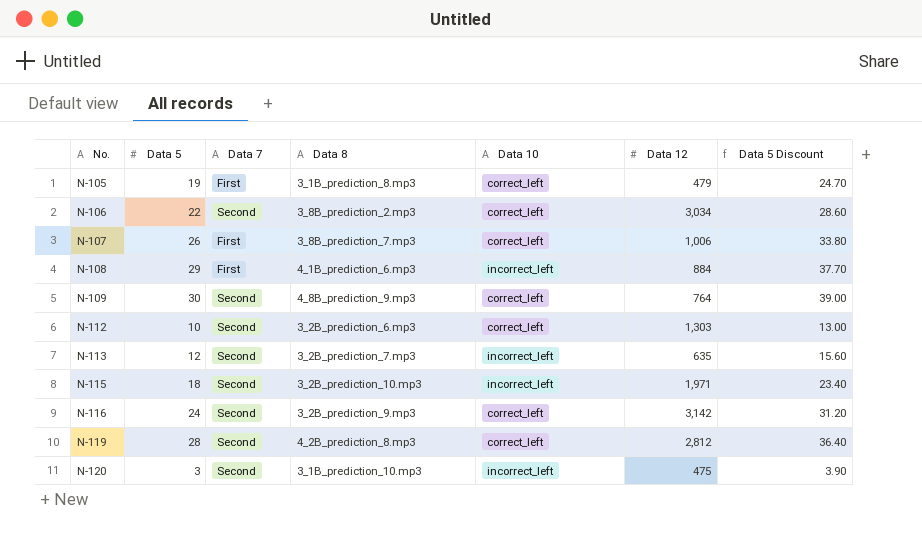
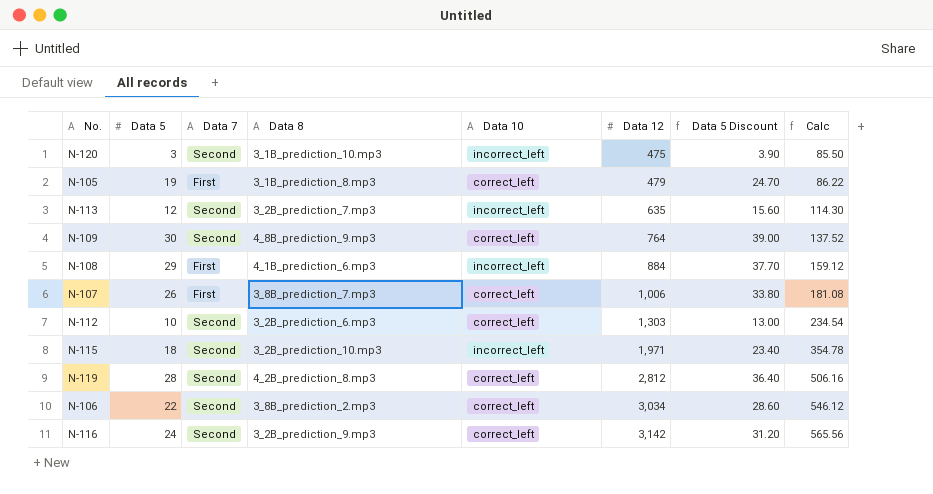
row order: No. ascending -> Data 12 ascending
column Calc | formula: none -> [Data 12] * 0.18

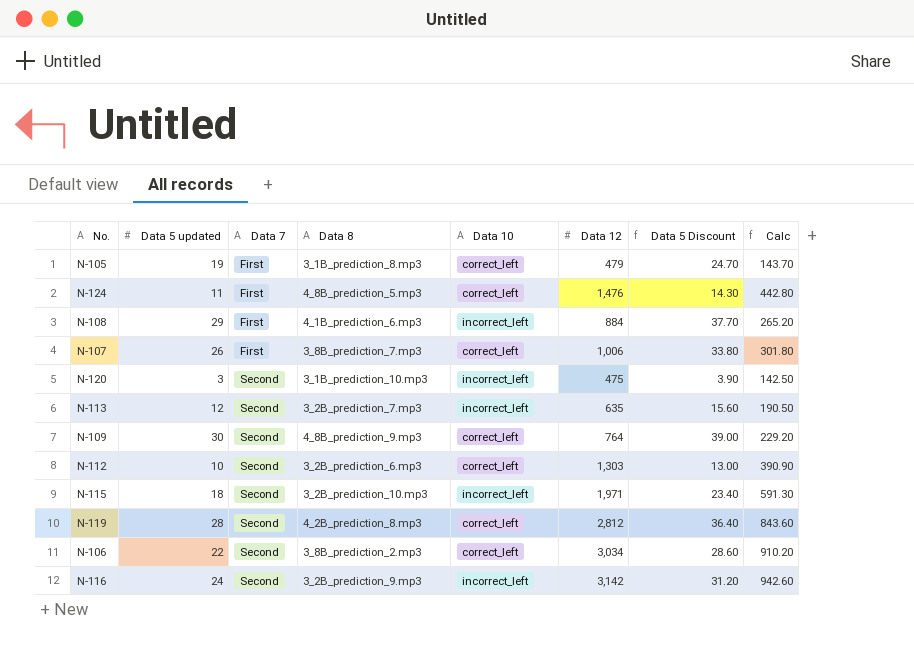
row order: Data 12 ascending -> Data 7 ascending
column name: Data 5 -> Data 5 updated
column Calc | formula: [Data 12] * 0.18 -> [Data 12] * 0.3
row N-124: none -> 11 | First | 4_8B_prediction_5.mp3 | correct_left | 1,476 | 14.30 | 442.80
N-116 | Data 10: correct_left -> incorrect_left

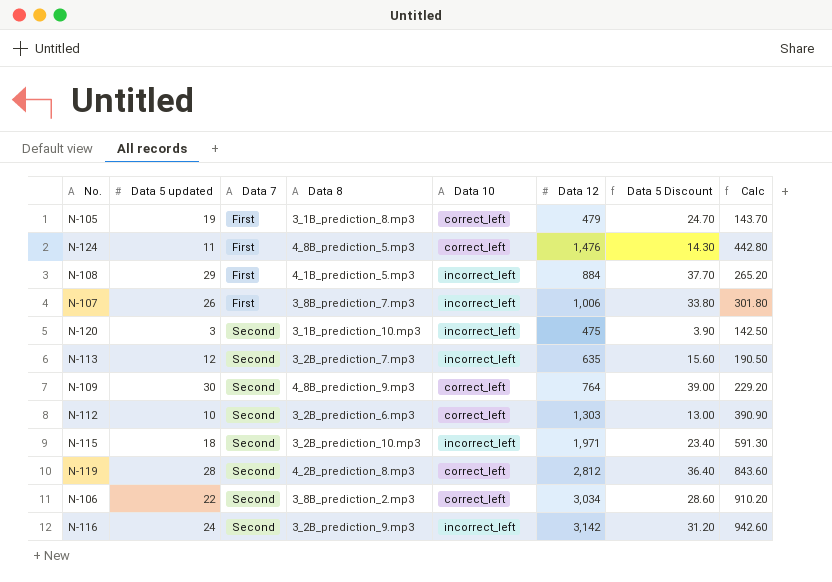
N-108 | Data 8: 4_1B_prediction_6.mp3 -> 4_1B_prediction_5.mp3
N-107 | Data 10: correct_left -> incorrect_left

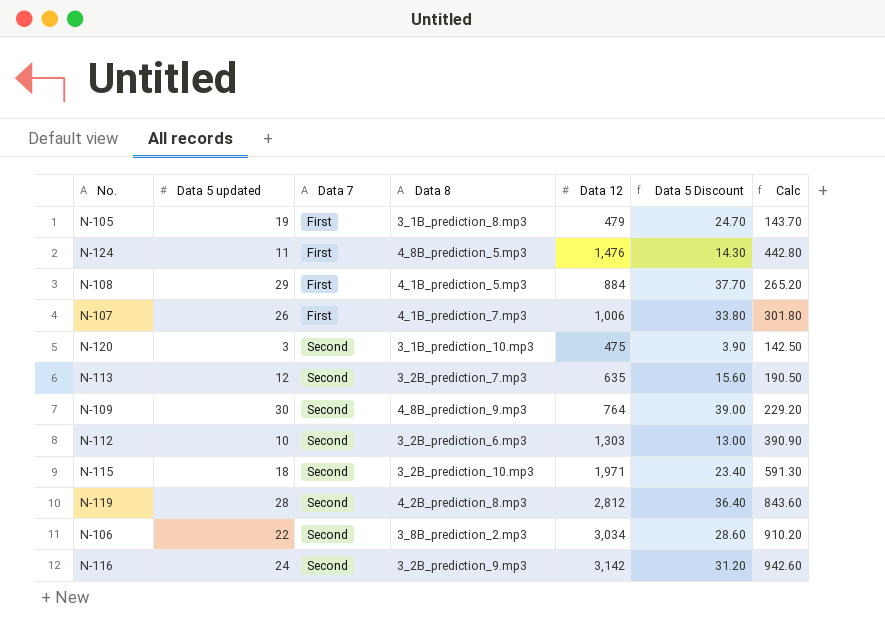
column Data 10 | position: 5 -> none
N-107 | Data 8: 3_8B_prediction_7.mp3 -> 4_1B_prediction_7.mp3

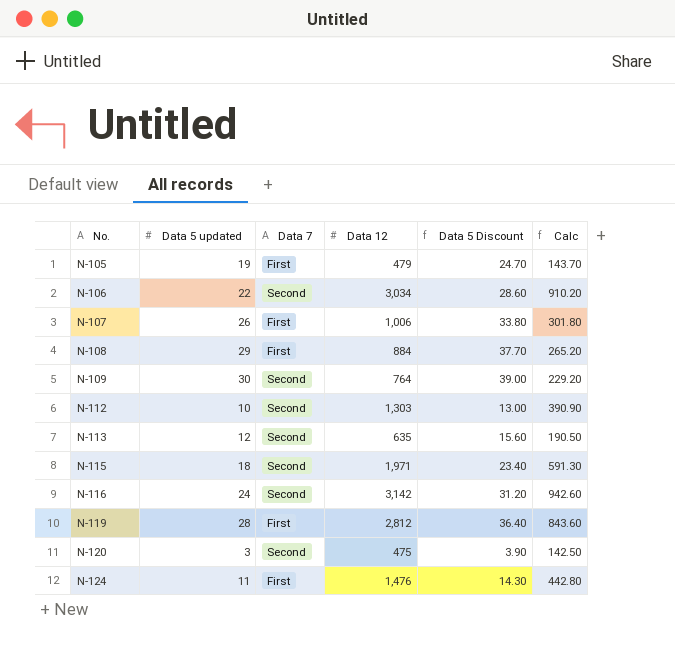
row order: Data 7 ascending -> No. ascending
column Data 8 | position: 4 -> none
N-119 | Data 7: Second -> First

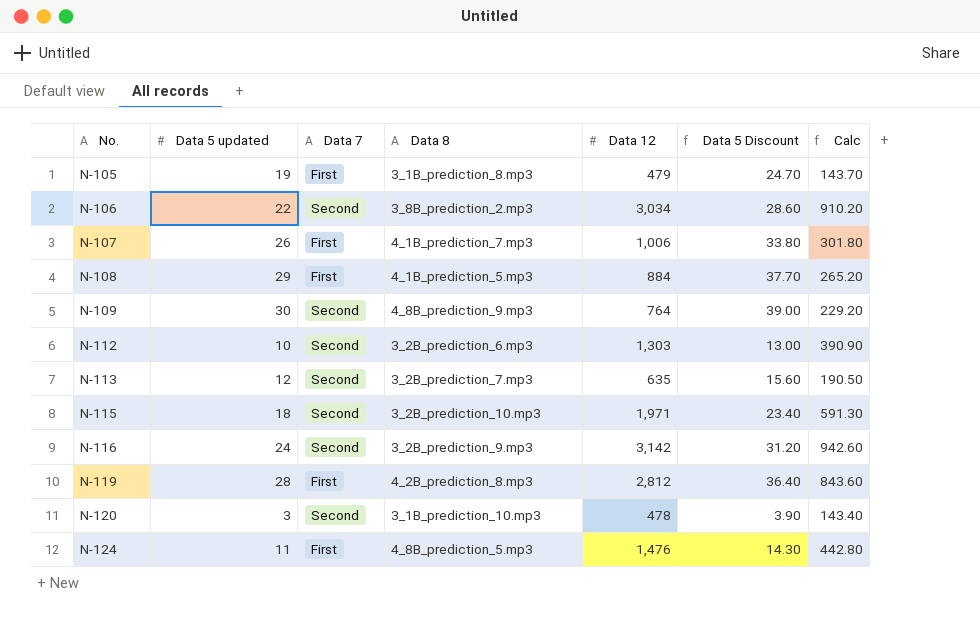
column Data 8 | position: none -> 4
N-120 | Data 12: 475 -> 478
N-120 | Calc: 142.50 -> 143.40

